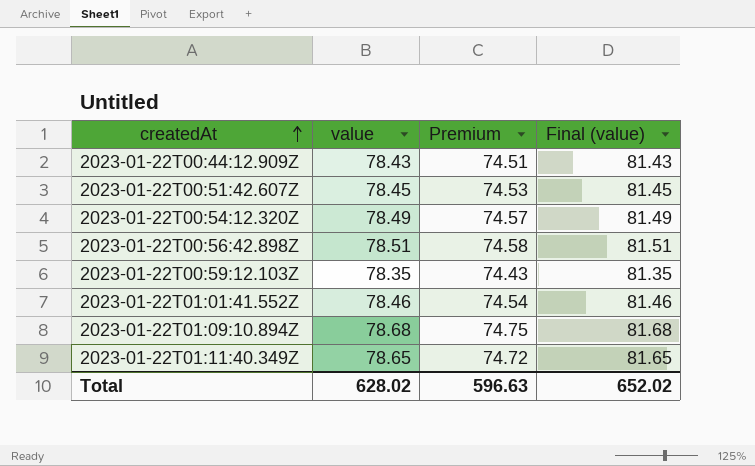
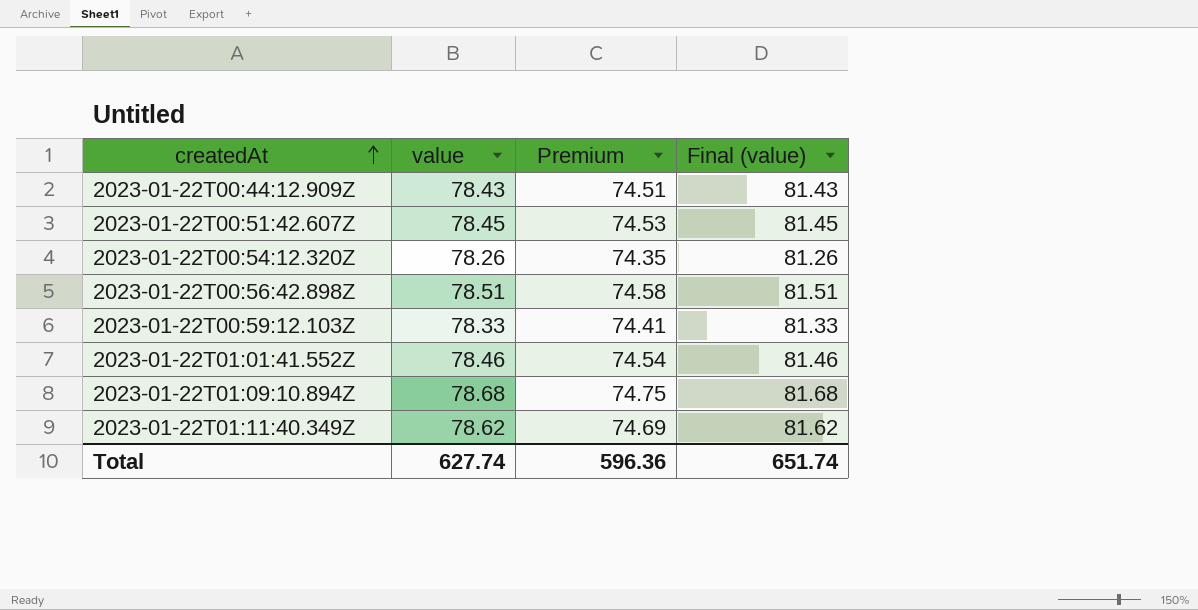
2023-01-22T00:54:12.320Z | value: 78.49 -> 78.26
2023-01-22T00:54:12.320Z | Premium: 74.57 -> 74.35
2023-01-22T00:54:12.320Z | Final (value): 81.49 -> 81.26
2023-01-22T00:59:12.103Z | value: 78.35 -> 78.33
2023-01-22T00:59:12.103Z | Premium: 74.43 -> 74.41
2023-01-22T00:59:12.103Z | Final (value): 81.35 -> 81.33
2023-01-22T01:11:40.349Z | value: 78.65 -> 78.62
2023-01-22T01:11:40.349Z | Premium: 74.72 -> 74.69
2023-01-22T01:11:40.349Z | Final (value): 81.65 -> 81.62
Total | value: 628.02 -> 627.74
Total | Premium: 596.63 -> 596.36
Total | Final (value): 652.02 -> 651.74

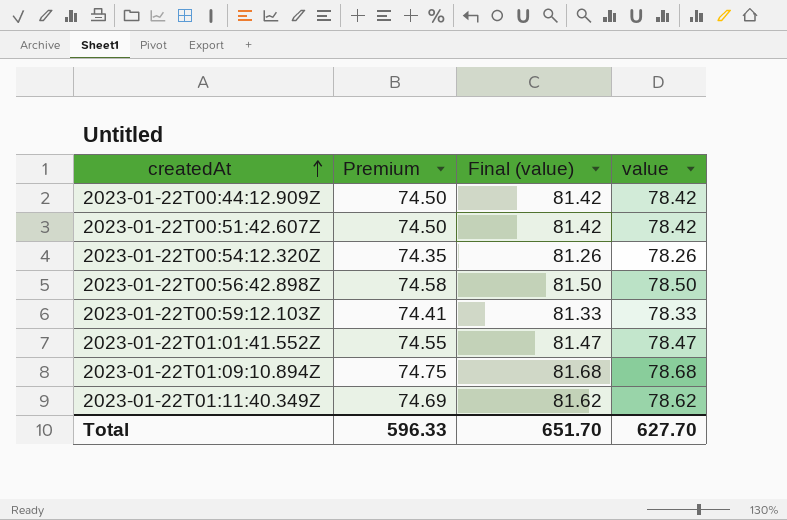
column value | position: 2 -> 4
2023-01-22T00:44:12.909Z | Premium: 74.51 -> 74.50
2023-01-22T00:44:12.909Z | Final (value): 81.43 -> 81.42
2023-01-22T00:44:12.909Z | value: 78.43 -> 78.42
2023-01-22T00:51:42.607Z | Premium: 74.53 -> 74.50
2023-01-22T00:51:42.607Z | Final (value): 81.45 -> 81.42
2023-01-22T00:51:42.607Z | value: 78.45 -> 78.42
2023-01-22T00:56:42.898Z | Final (value): 81.51 -> 81.50
2023-01-22T00:56:42.898Z | value: 78.51 -> 78.50
2023-01-22T01:01:41.552Z | Premium: 74.54 -> 74.55
2023-01-22T01:01:41.552Z | Final (value): 81.46 -> 81.47
2023-01-22T01:01:41.552Z | value: 78.46 -> 78.47
Total | Premium: 596.36 -> 596.33
Total | Final (value): 651.74 -> 651.70
Total | value: 627.74 -> 627.70

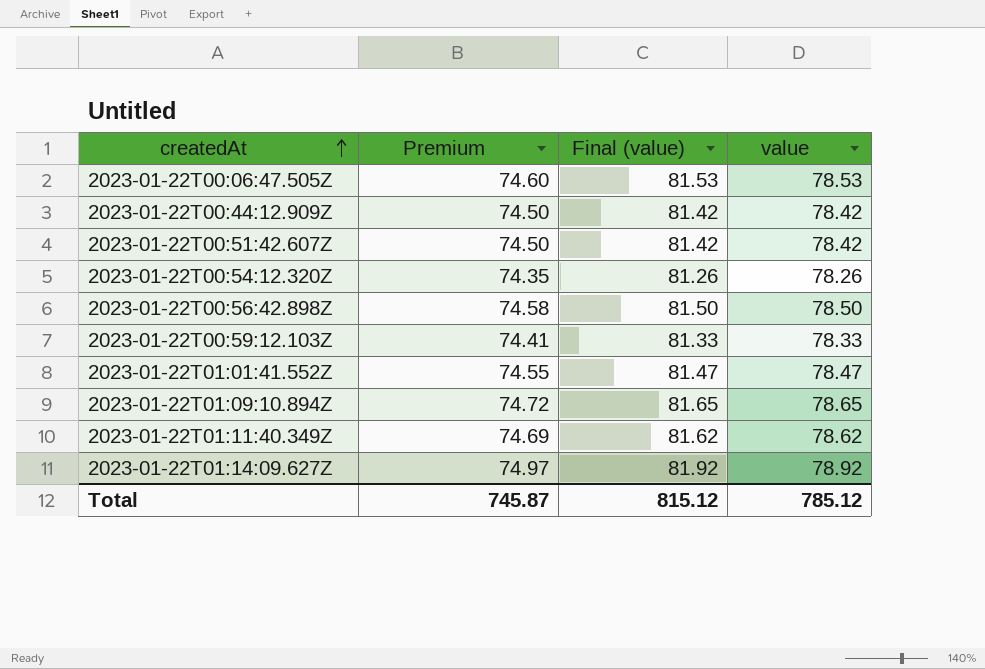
row 2023-01-22T00:06:47.505Z: none -> 74.60 | 81.53 | 78.53
2023-01-22T01:09:10.894Z | Premium: 74.75 -> 74.72
2023-01-22T01:09:10.894Z | Final (value): 81.68 -> 81.65
2023-01-22T01:09:10.894Z | value: 78.68 -> 78.65
row 2023-01-22T01:14:09.627Z: none -> 74.97 | 81.92 | 78.92
Total | Premium: 596.33 -> 745.87
Total | Final (value): 651.70 -> 815.12
Total | value: 627.70 -> 785.12

